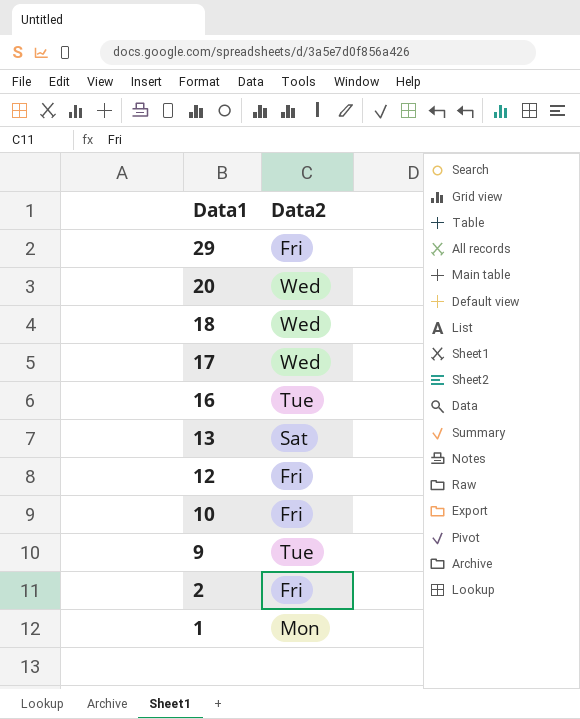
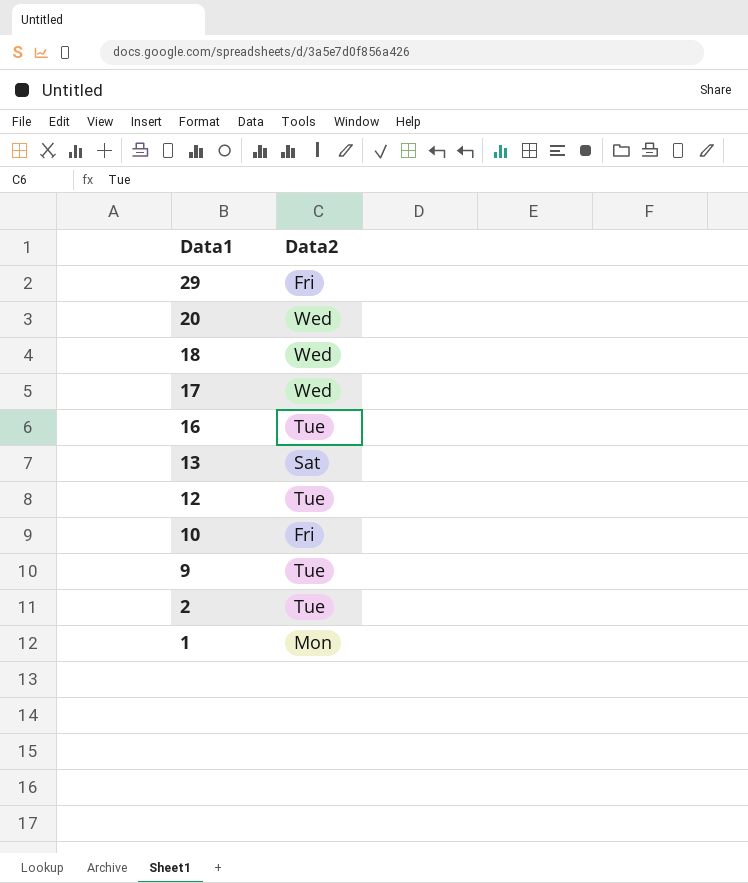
12 | Data2: Fri -> Tue
2 | Data2: Fri -> Tue

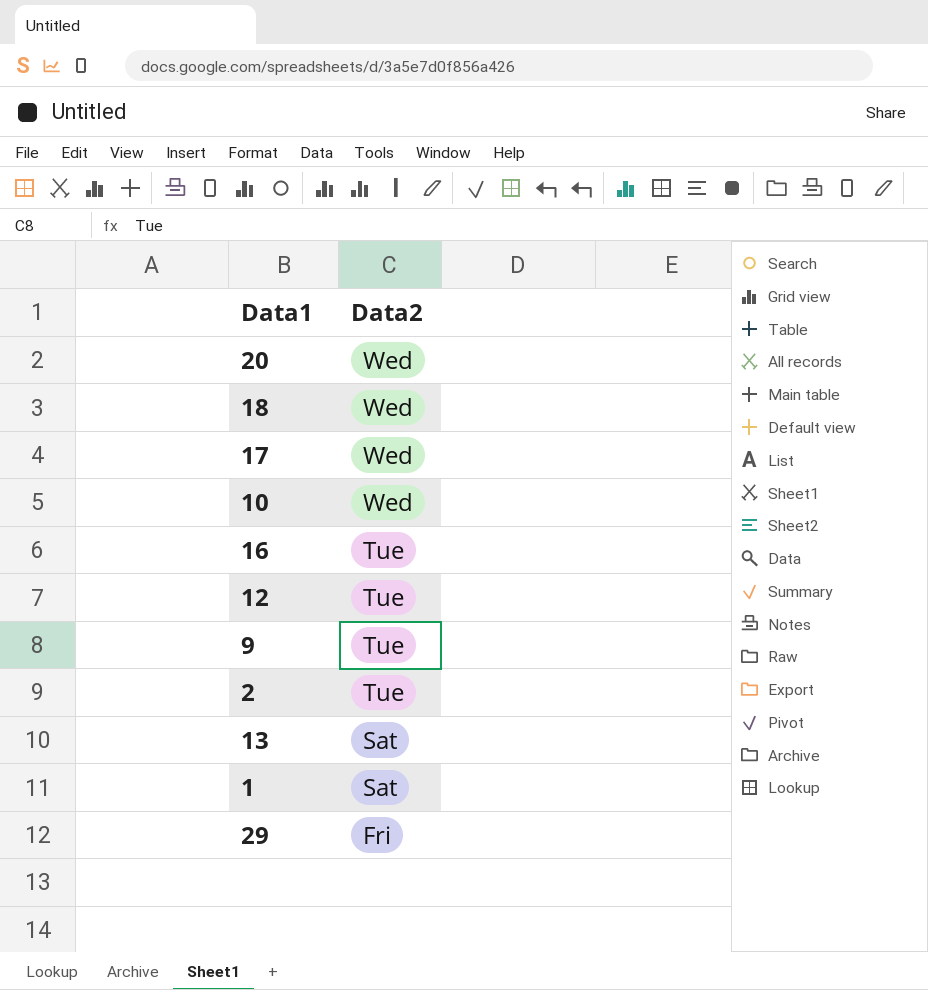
row order: Data1 descending -> Data2 descending
10 | Data2: Fri -> Wed
1 | Data2: Mon -> Sat

